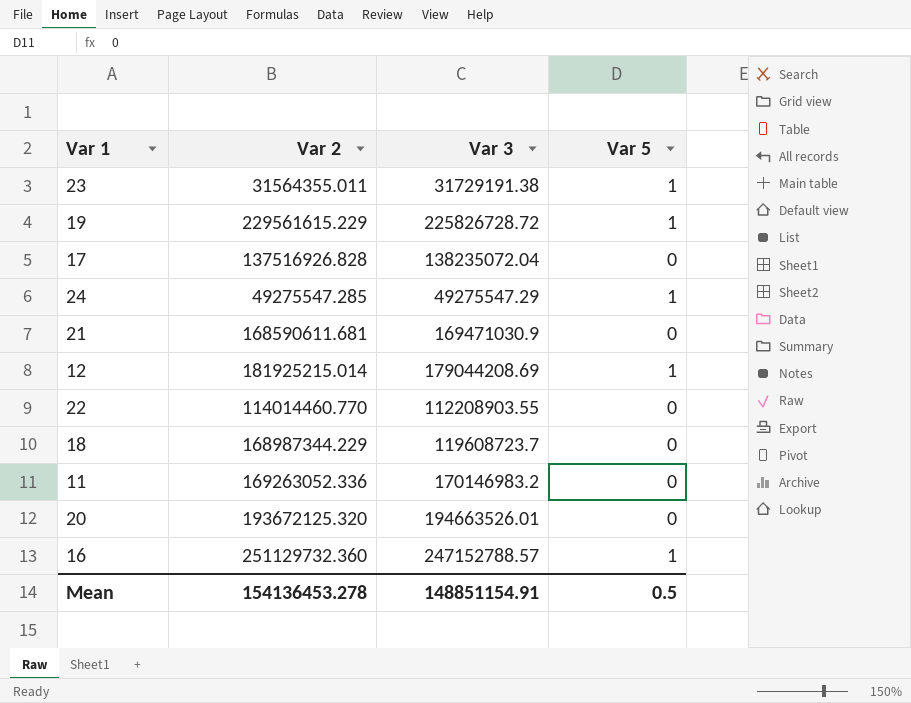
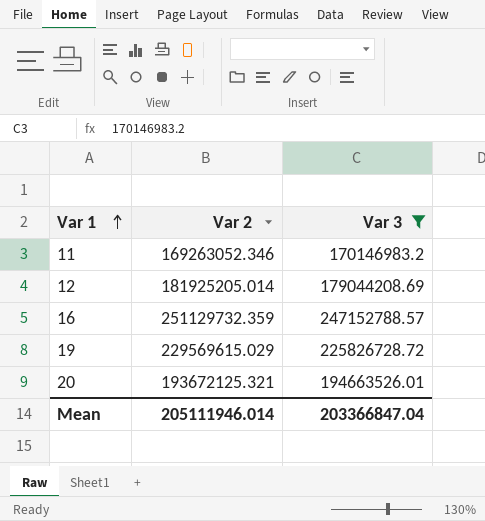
filter: none -> Var 3 >= 170146983.2
row order: none -> Var 1 ascending
column Var 5 | position: 4 -> none
11 | Var 2: 169263052.336 -> 169263052.346
12 | Var 2: 181925215.014 -> 181925205.014
16 | Var 2: 251129732.360 -> 251129732.359
19 | Var 2: 229561615.229 -> 229569615.029
20 | Var 2: 193672125.320 -> 193672125.321
Mean | Var 2: 154136453.278 -> 205111946.014
Mean | Var 3: 148851154.91 -> 203366847.04

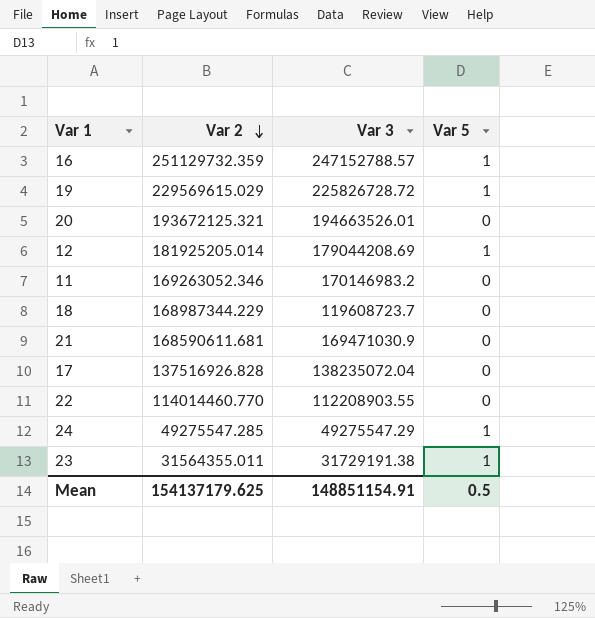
filter: Var 3 >= 170146983.2 -> none
row order: Var 1 ascending -> Var 2 descending
column Var 5 | position: none -> 4
Mean | Var 2: 205111946.014 -> 154137179.625
Mean | Var 3: 203366847.04 -> 148851154.91

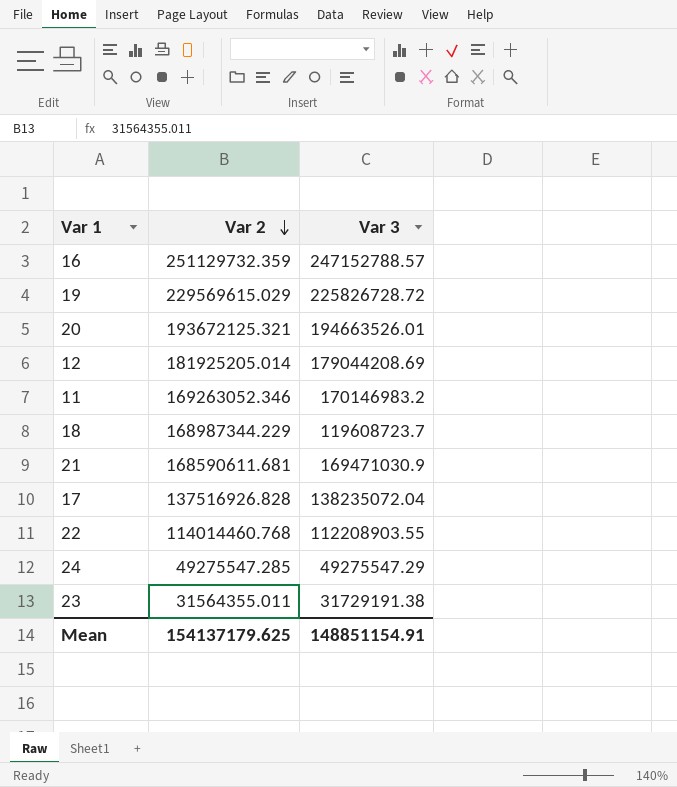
column Var 5 | position: 4 -> none
22 | Var 2: 114014460.770 -> 114014460.768

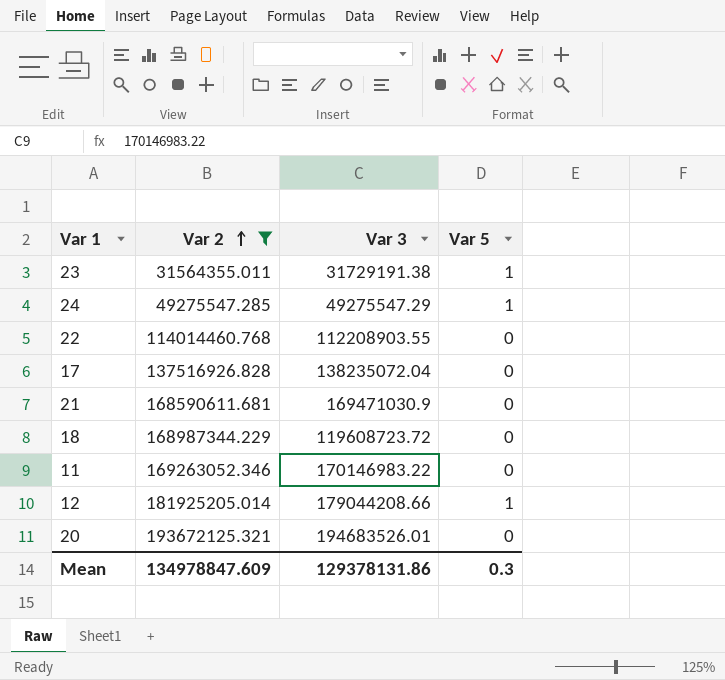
filter: none -> Var 2 <= 193672125.321
row order: Var 2 descending -> Var 2 ascending
column Var 5 | position: none -> 4
18 | Var 3: 119608723.7 -> 119608723.72
11 | Var 3: 170146983.2 -> 170146983.22
12 | Var 3: 179044208.69 -> 179044208.66
20 | Var 3: 194663526.01 -> 194683526.01
Mean | Var 2: 154137179.625 -> 134978847.609
Mean | Var 3: 148851154.91 -> 129378131.86

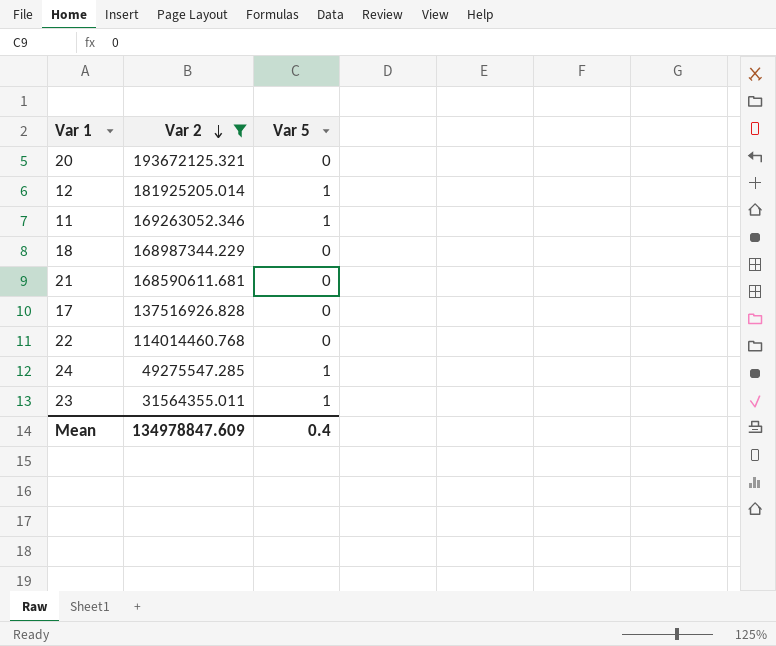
row order: Var 2 ascending -> Var 2 descending
column Var 3 | position: 3 -> none
11 | Var 5: 0 -> 1
Mean | Var 5: 0.3 -> 0.4

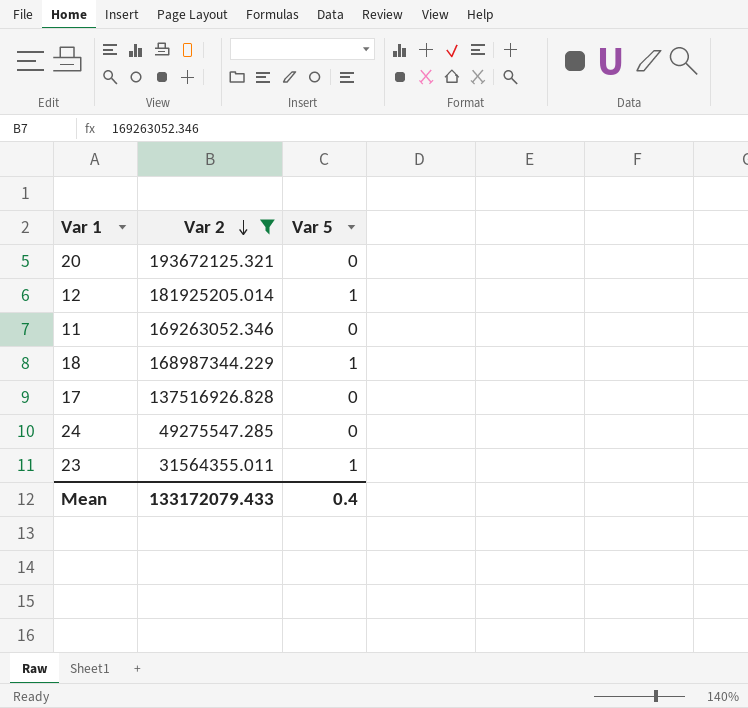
row 21: 168590611.681 | 0 -> none
row 22: 114014460.768 | 0 -> none
11 | Var 5: 1 -> 0
18 | Var 5: 0 -> 1
24 | Var 5: 1 -> 0
Mean | Var 2: 134978847.609 -> 133172079.433

